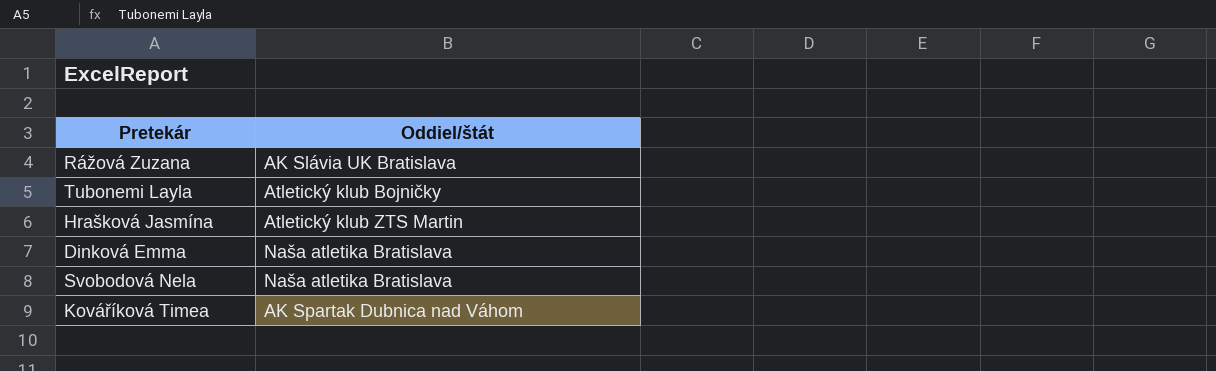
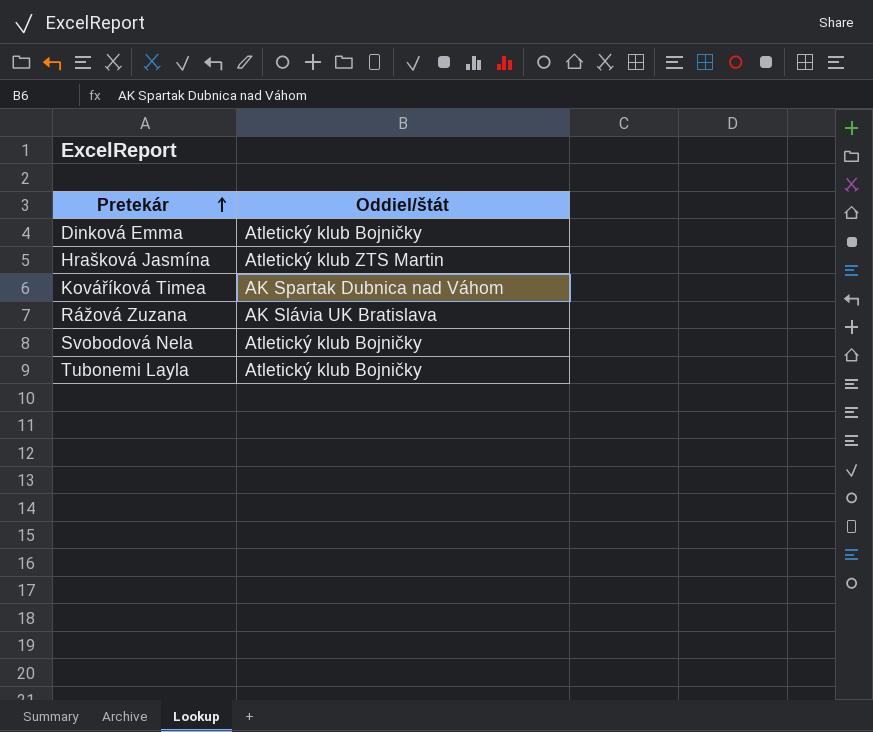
row order: none -> Pretekár ascending
Dinková Emma | Oddiel/štát: Naša atletika Bratislava -> Atletický klub Bojničky
Svobodová Nela | Oddiel/štát: Naša atletika Bratislava -> Atletický klub Bojničky

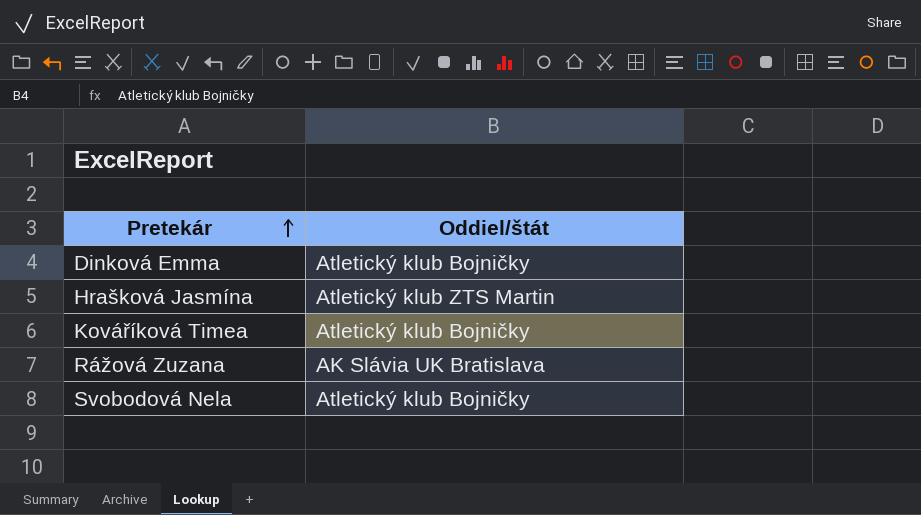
row Tubonemi Layla: Atletický klub Bojničky -> none
Kováříková Timea | Oddiel/štát: AK Spartak Dubnica nad Váhom -> Atletický klub Bojničky

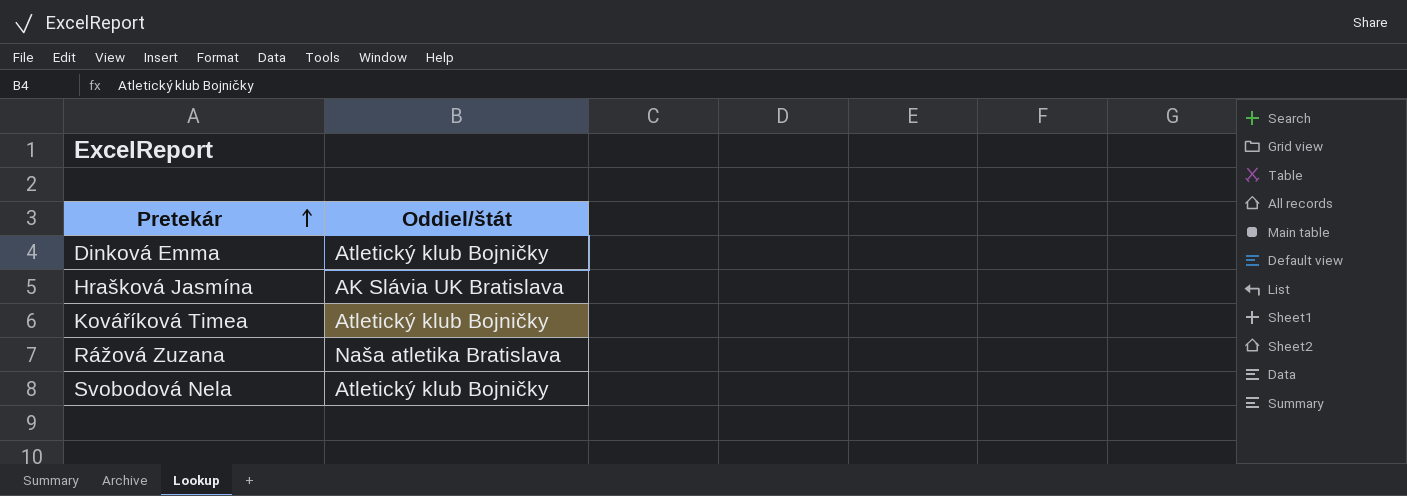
Hrašková Jasmína | Oddiel/štát: Atletický klub ZTS Martin -> AK Slávia UK Bratislava
Rážová Zuzana | Oddiel/štát: AK Slávia UK Bratislava -> Naša atletika Bratislava

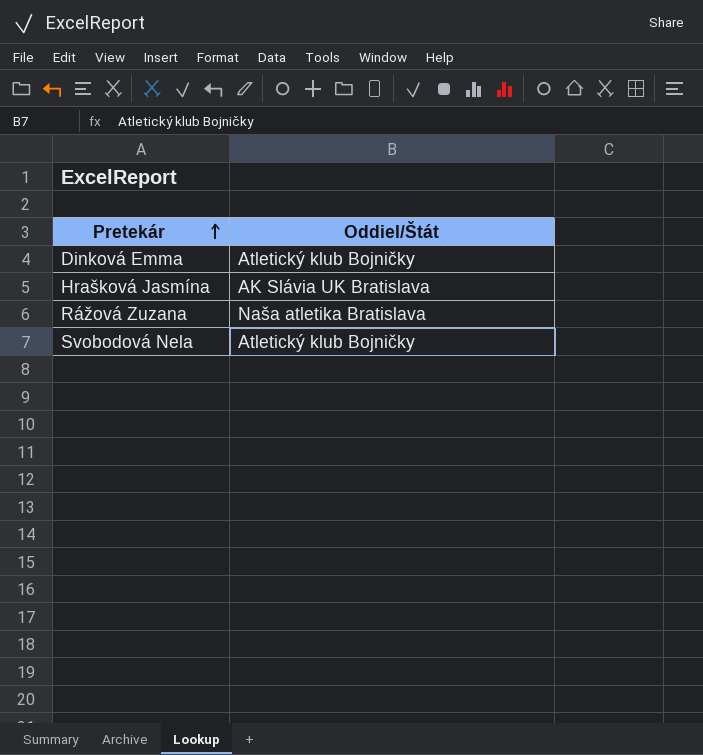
column name: Oddiel/štát -> Oddiel/Štát
row Kováříková Timea: Atletický klub Bojničky -> none

